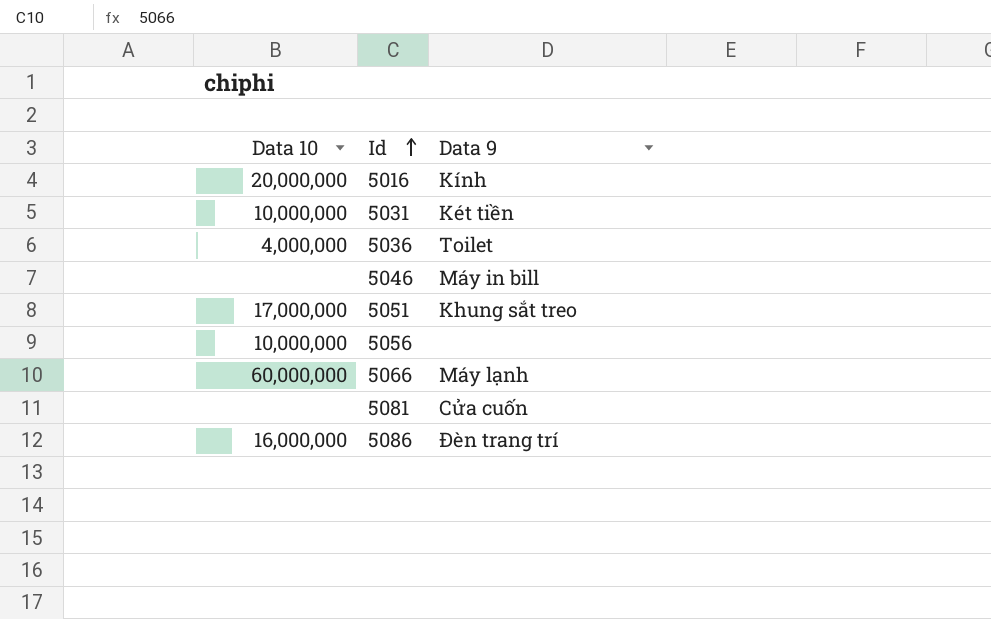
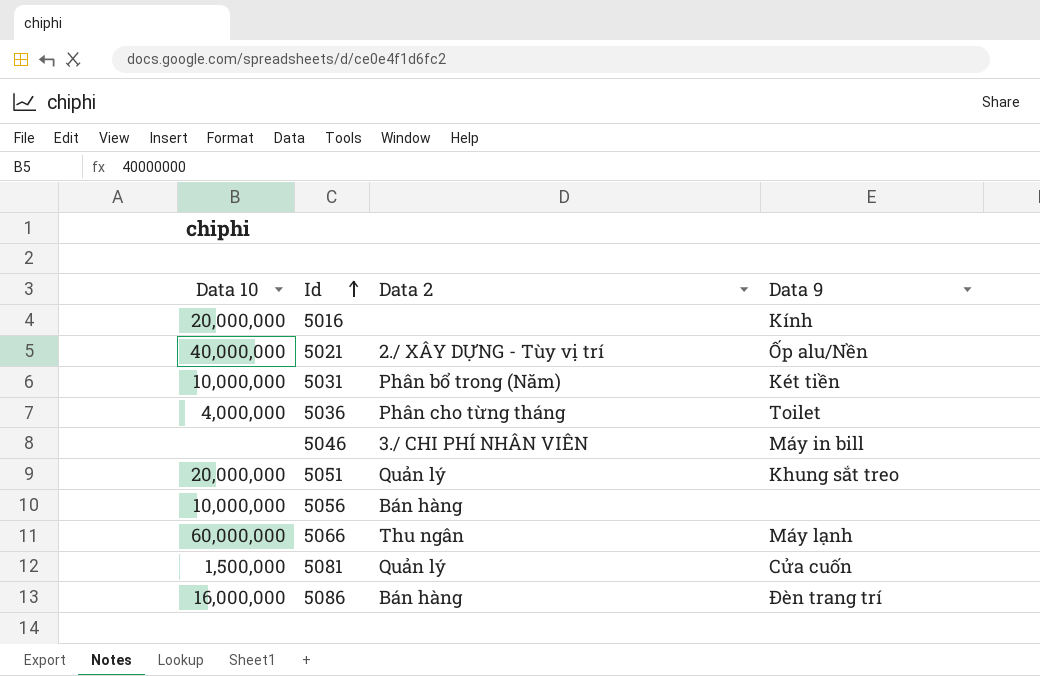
column Data 2 | position: none -> 3
row 5021: none -> 40,000,000 | 2./ XÂY DỰNG - Tùy vị trí | Ốp alu/Nền
5051 | Data 10: 17,000,000 -> 20,000,000
5081 | Data 10: none -> 1,500,000

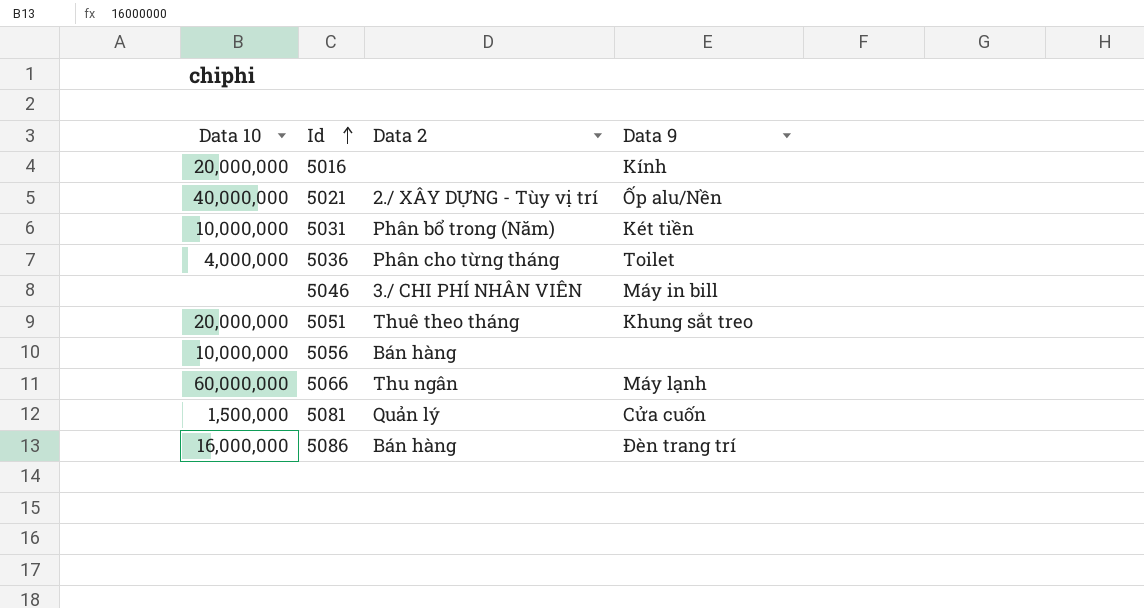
5051 | Data 2: Quản lý -> Thuê theo tháng

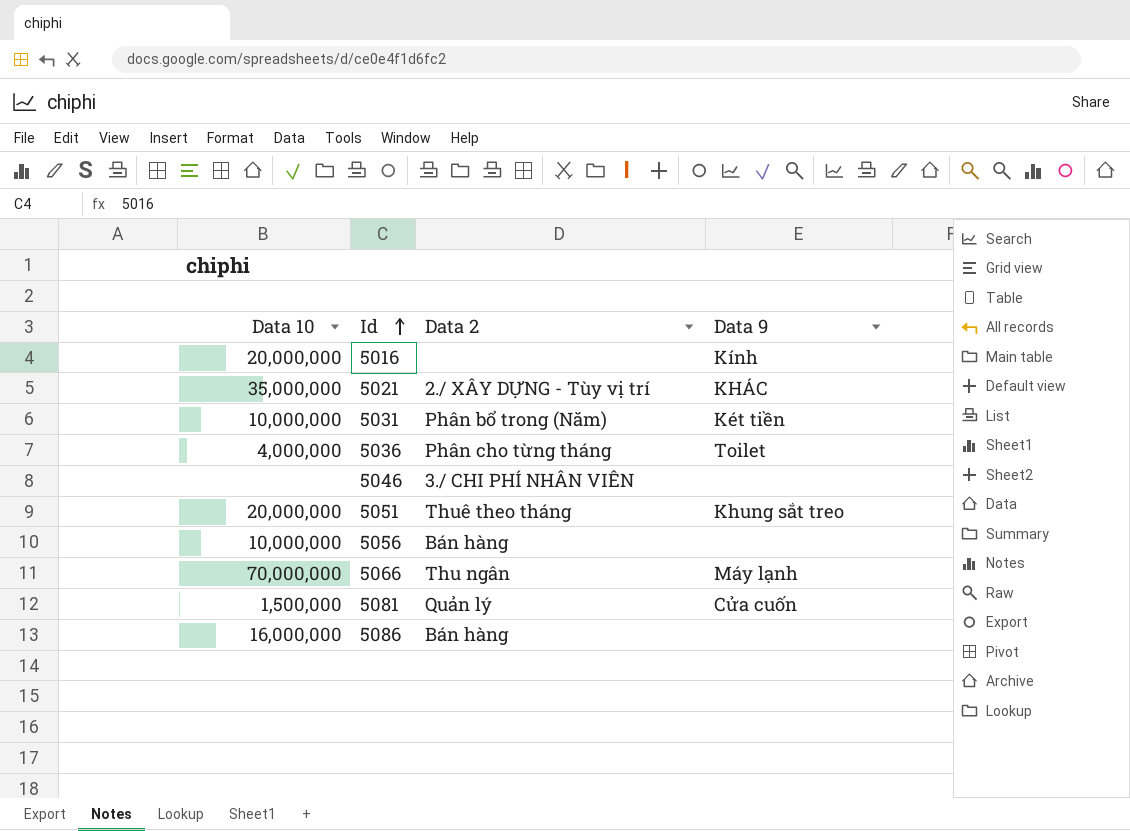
5021 | Data 10: 40,000,000 -> 35,000,000
5021 | Data 9: Ốp alu/Nền -> KHÁC
5046 | Data 9: Máy in bill -> none
5066 | Data 10: 60,000,000 -> 70,000,000
5086 | Data 9: Đèn trang trí -> none

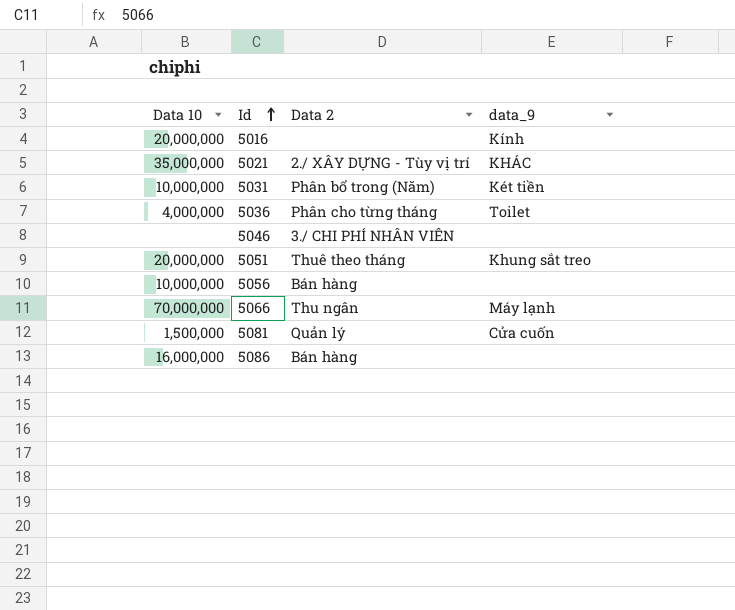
column name: Data 9 -> data_9

